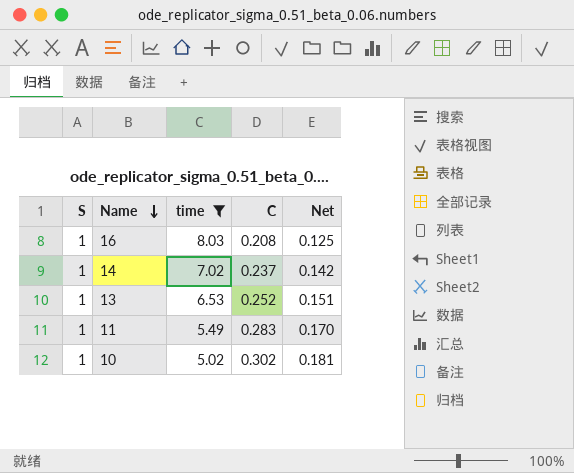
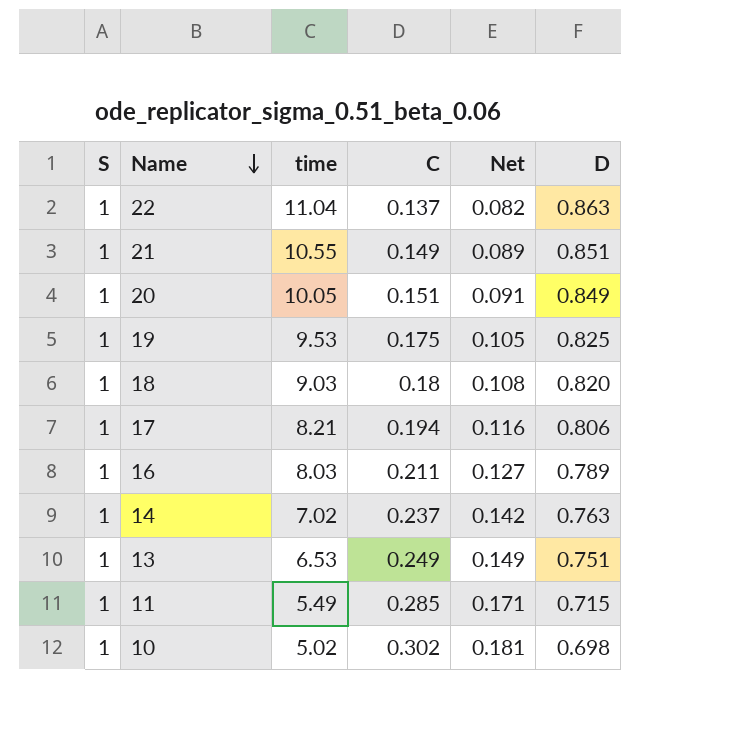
filter: time <= 8.03 -> none
column D | formula: none -> [S] - [C]
16 | C: 0.208 -> 0.211
16 | Net: 0.125 -> 0.127
13 | C: 0.252 -> 0.249
13 | Net: 0.151 -> 0.149
11 | C: 0.283 -> 0.285
11 | Net: 0.170 -> 0.171

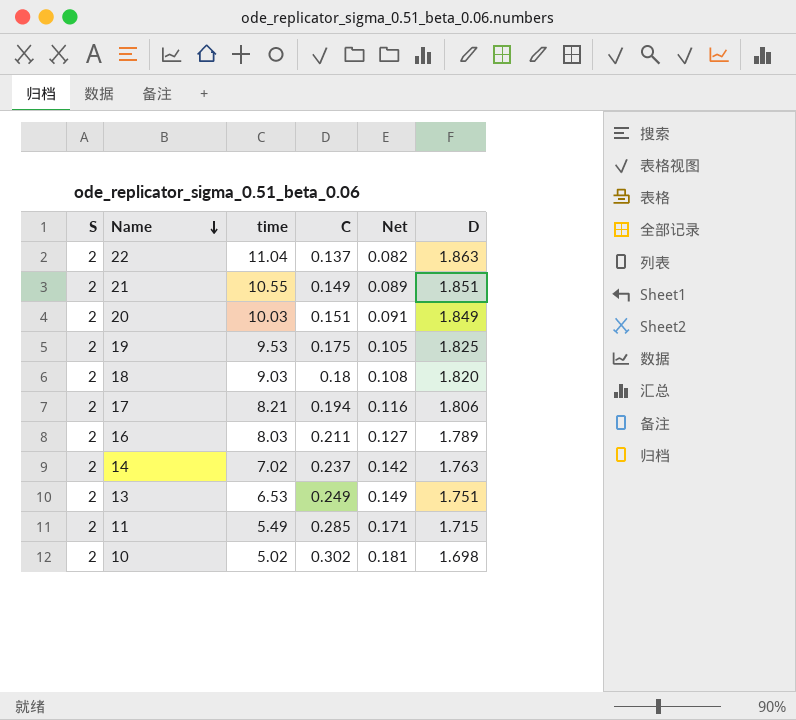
22 | S: 1 -> 2
22 | D: 0.863 -> 1.863
21 | S: 1 -> 2
21 | D: 0.851 -> 1.851
20 | S: 1 -> 2
20 | time: 10.05 -> 10.03
20 | D: 0.849 -> 1.849
19 | S: 1 -> 2
19 | D: 0.825 -> 1.825
18 | S: 1 -> 2
18 | D: 0.820 -> 1.820
17 | S: 1 -> 2
17 | D: 0.806 -> 1.806
16 | S: 1 -> 2
16 | D: 0.789 -> 1.789
14 | S: 1 -> 2
14 | D: 0.763 -> 1.763
13 | S: 1 -> 2
13 | D: 0.751 -> 1.751
11 | S: 1 -> 2
11 | D: 0.715 -> 1.715
10 | S: 1 -> 2
10 | D: 0.698 -> 1.698

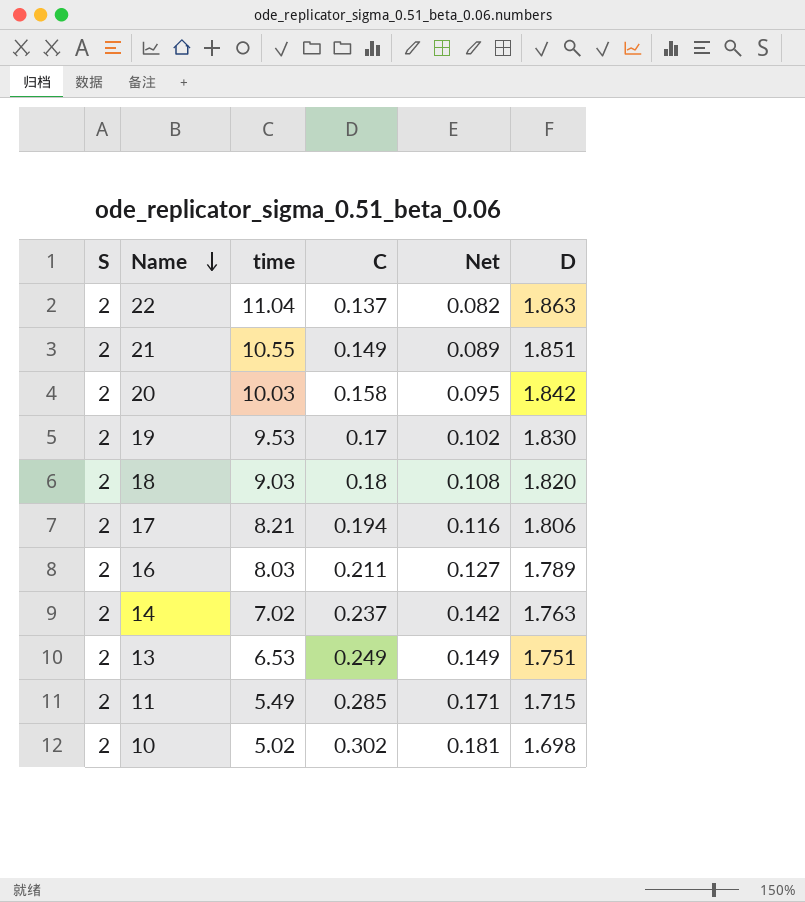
20 | C: 0.151 -> 0.158
20 | Net: 0.091 -> 0.095
20 | D: 1.849 -> 1.842
19 | C: 0.175 -> 0.17
19 | Net: 0.105 -> 0.102
19 | D: 1.825 -> 1.830

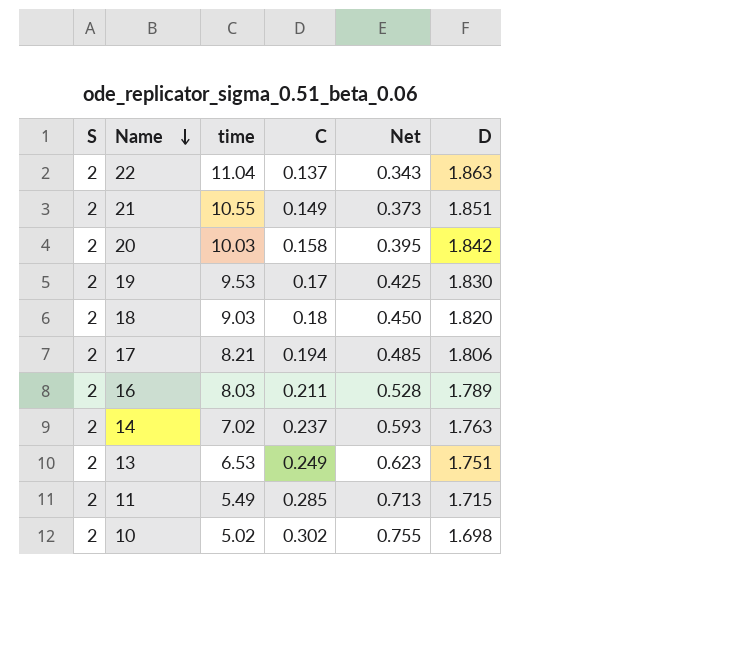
column Net | formula: [C] * 0.6 -> [C] * 2.5

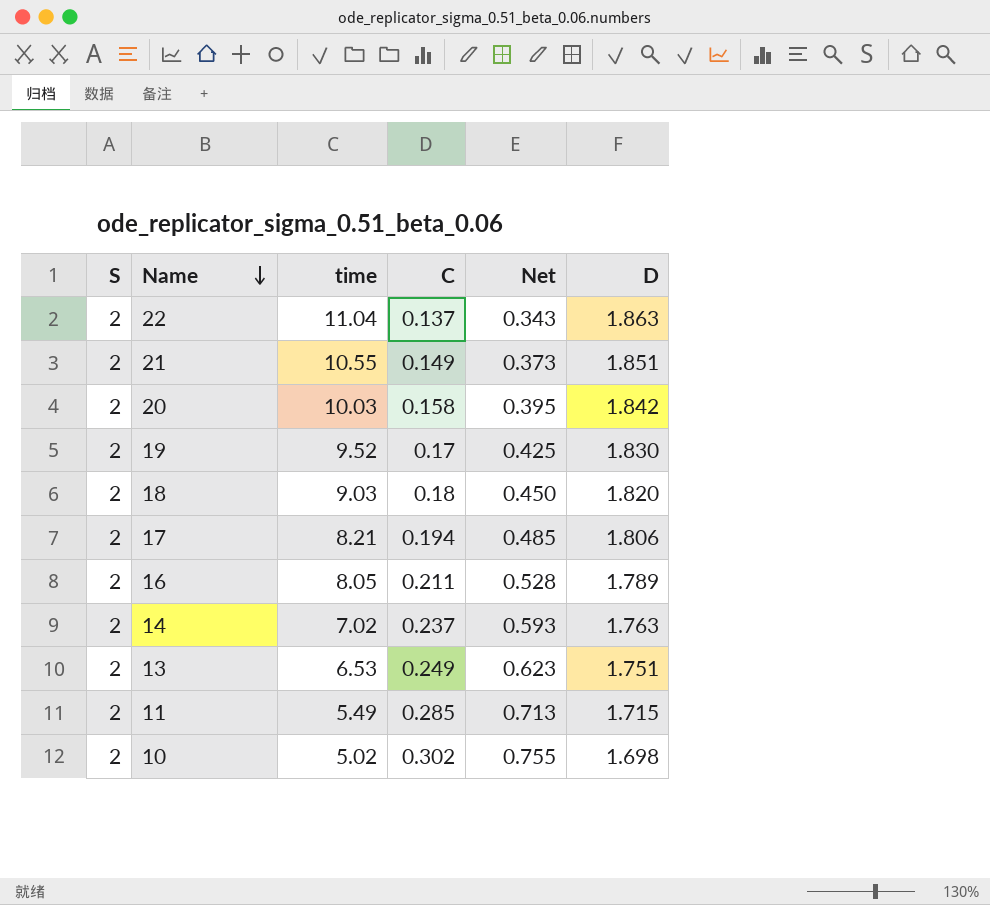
19 | time: 9.53 -> 9.52
16 | time: 8.03 -> 8.05

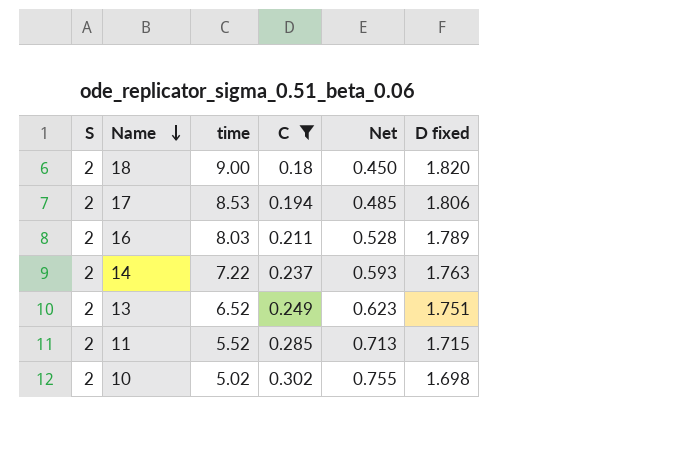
filter: none -> C >= 0.18
column name: D -> D fixed
18 | time: 9.03 -> 9.00
17 | time: 8.21 -> 8.53
16 | time: 8.05 -> 8.03
14 | time: 7.02 -> 7.22
13 | time: 6.53 -> 6.52
11 | time: 5.49 -> 5.52

